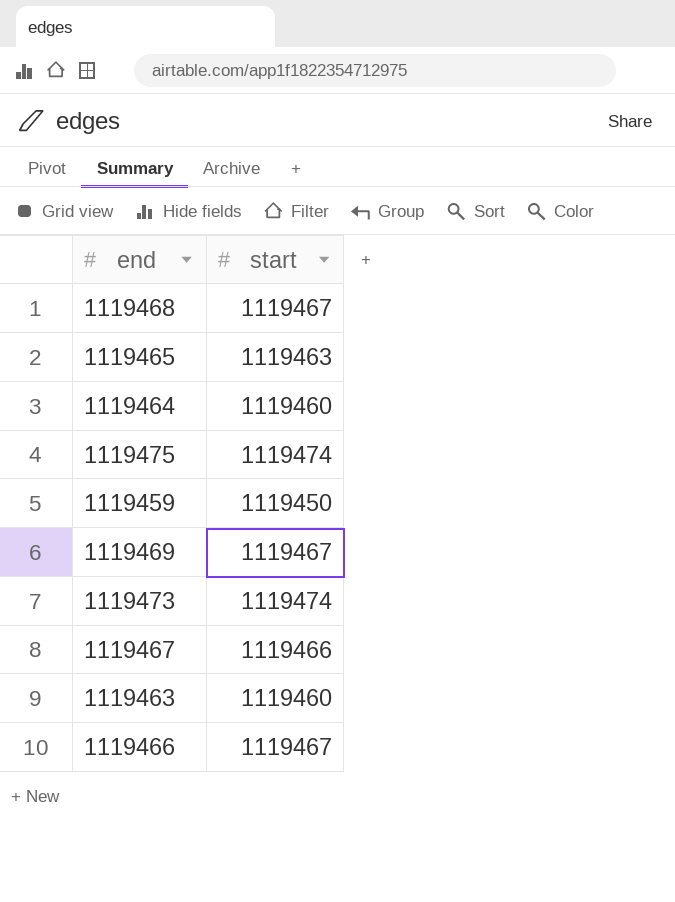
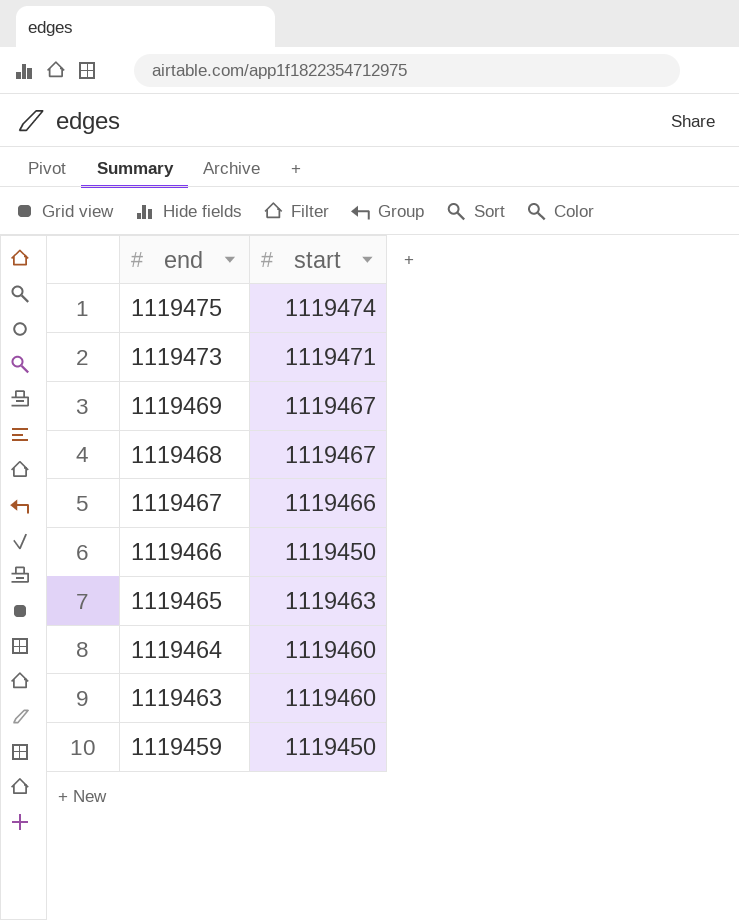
row order: none -> end descending
1119473 | start: 1119474 -> 1119471
1119466 | start: 1119467 -> 1119450

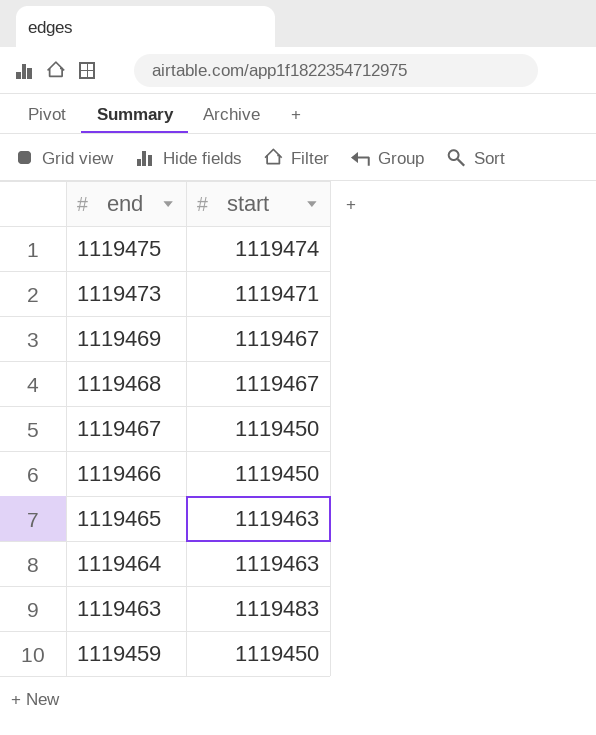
1119467 | start: 1119466 -> 1119450
1119464 | start: 1119460 -> 1119463
1119463 | start: 1119460 -> 1119483

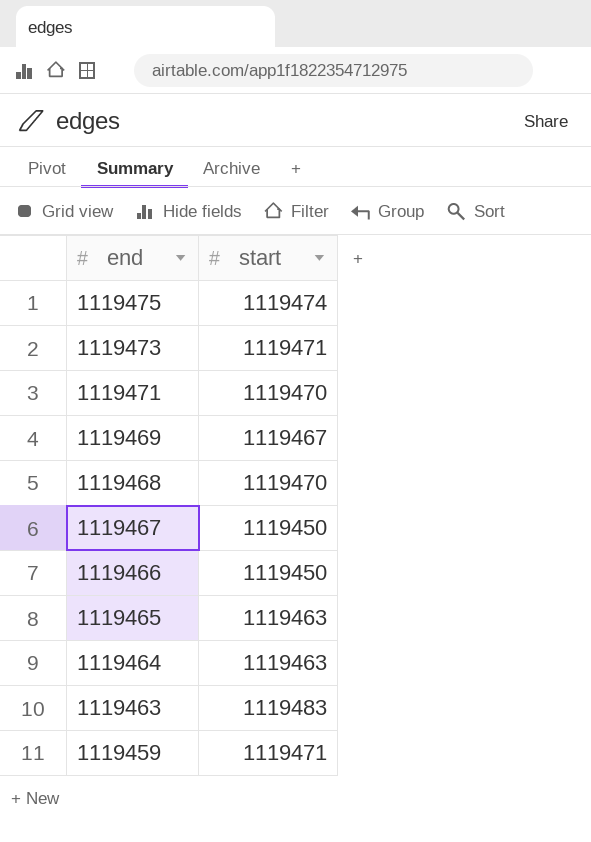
row 1119471: none -> 1119470
1119468 | start: 1119467 -> 1119470
1119459 | start: 1119450 -> 1119471

